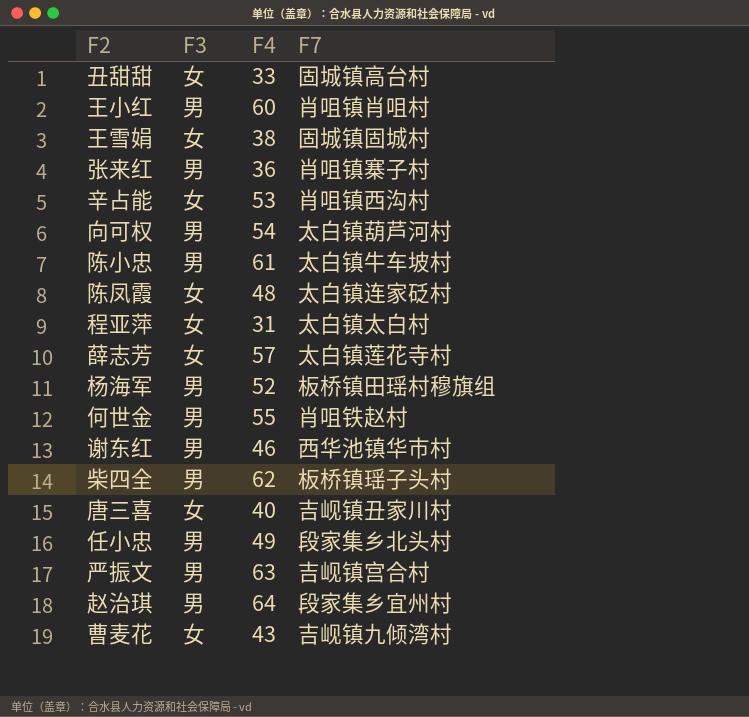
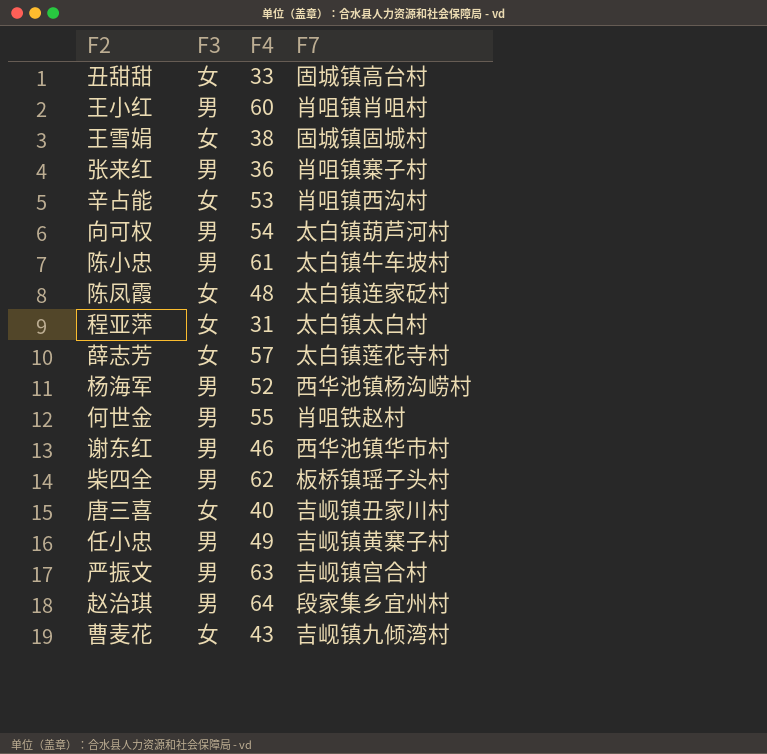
杨海军 | F7: 板桥镇田瑶村穆旗组 -> 西华池镇杨沟崂村
任小忠 | F7: 段家集乡北头村 -> 吉岘镇黄寨子村

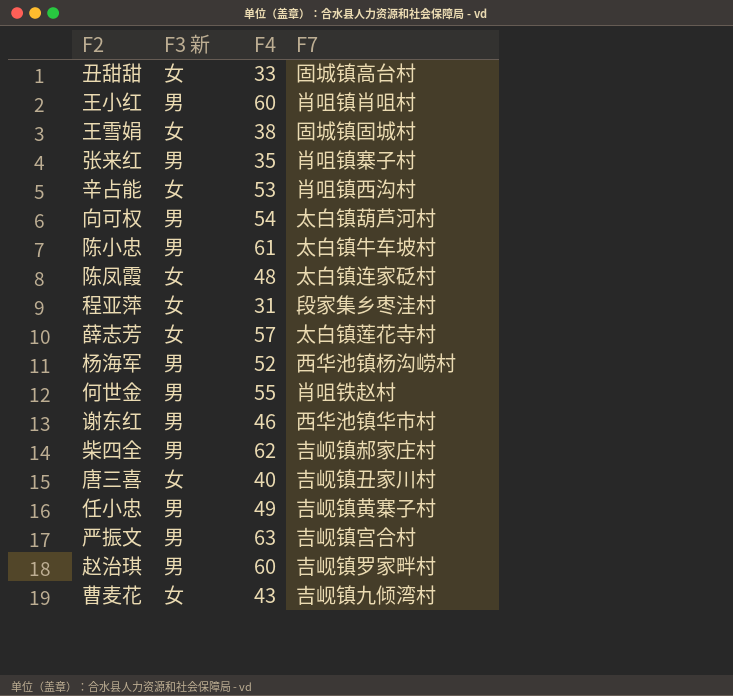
column name: F3 -> F3 新
张来红 | F4: 36 -> 35
程亚萍 | F7: 太白镇太白村 -> 段家集乡枣洼村
柴四全 | F7: 板桥镇瑶子头村 -> 吉岘镇郝家庄村
赵治琪 | F4: 64 -> 60
赵治琪 | F7: 段家集乡宜州村 -> 吉岘镇罗家畔村

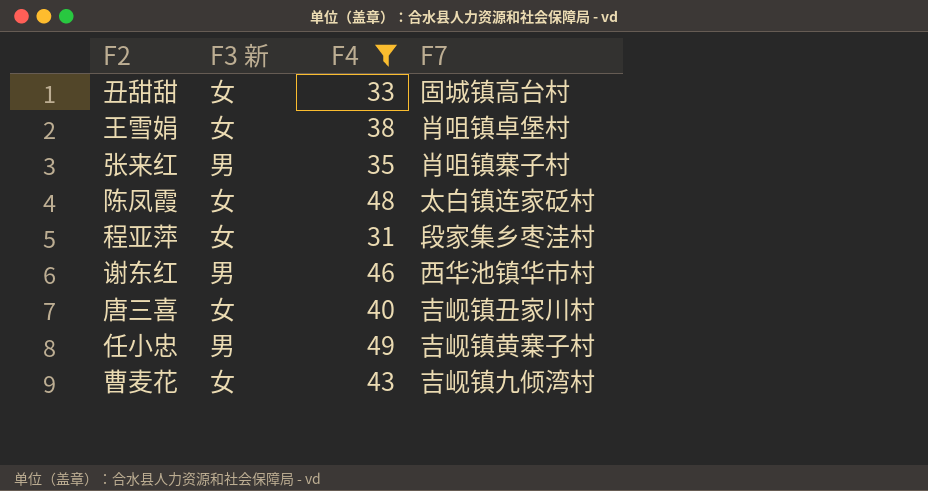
filter: none -> F4 <= 49
王雪娟 | F7: 固城镇固城村 -> 肖咀镇卓堡村

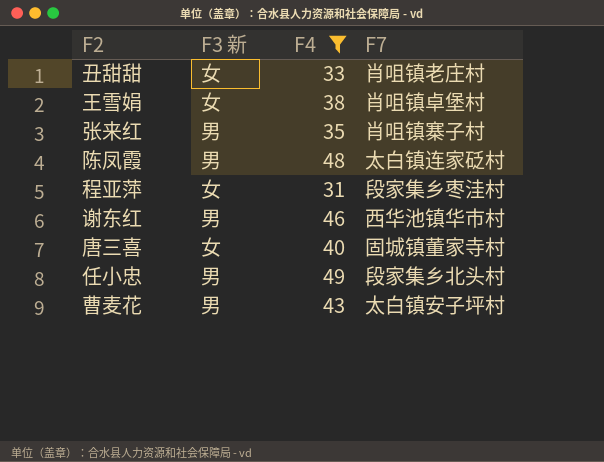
丑甜甜 | F7: 固城镇高台村 -> 肖咀镇老庄村
陈凤霞 | F3 新: 女 -> 男
唐三喜 | F7: 吉岘镇丑家川村 -> 固城镇董家寺村
任小忠 | F7: 吉岘镇黄寨子村 -> 段家集乡北头村
曹麦花 | F3 新: 女 -> 男
曹麦花 | F7: 吉岘镇九倾湾村 -> 太白镇安子坪村

